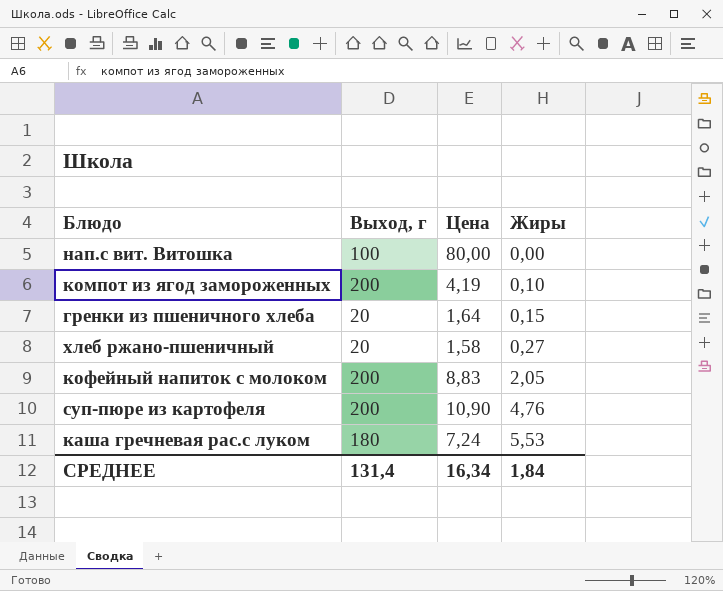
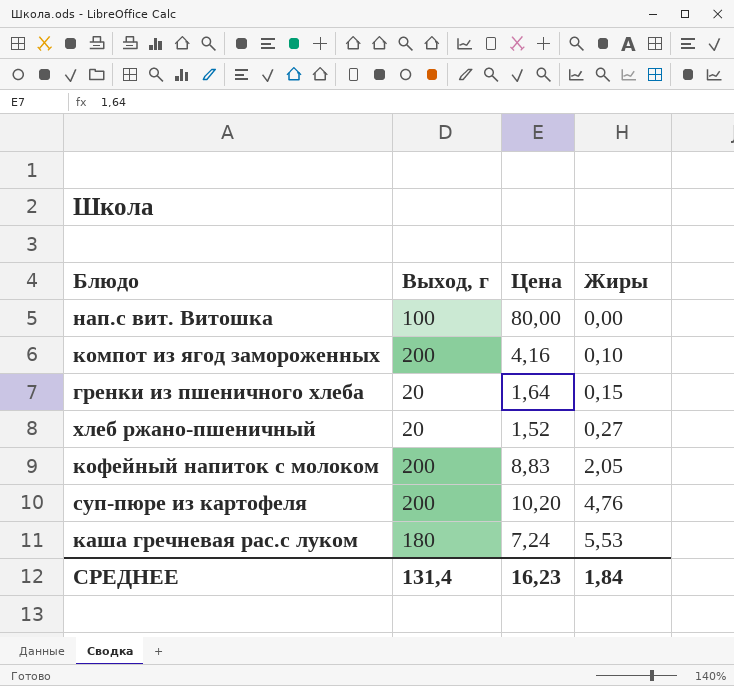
компот из ягод замороженных | Цена: 4,19 -> 4,16
хлеб ржано-пшеничный | Цена: 1,58 -> 1,52
суп-пюре из картофеля | Цена: 10,90 -> 10,20
СРЕДНЕЕ | Цена: 16,34 -> 16,23

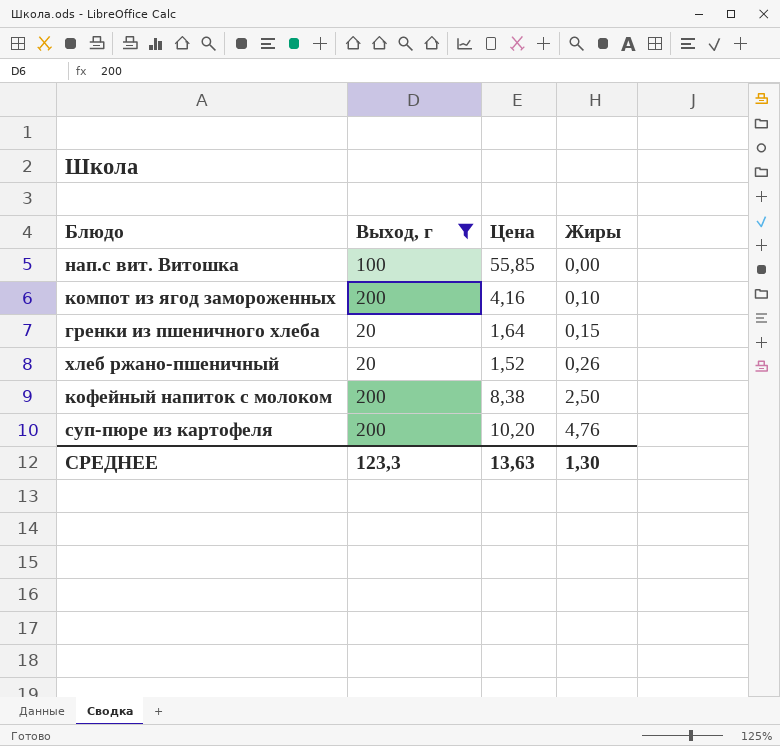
filter: none -> Выход, г != 180
нап.с вит. Витошка | Цена: 80,00 -> 55,85
хлеб ржано-пшеничный | Жиры: 0,27 -> 0,26
кофейный напиток с молоком | Цена: 8,83 -> 8,38
кофейный напиток с молоком | Жиры: 2,05 -> 2,50
СРЕДНЕЕ | Выход, г: 131,4 -> 123,3
СРЕДНЕЕ | Цена: 16,23 -> 13,63
СРЕДНЕЕ | Жиры: 1,84 -> 1,30

